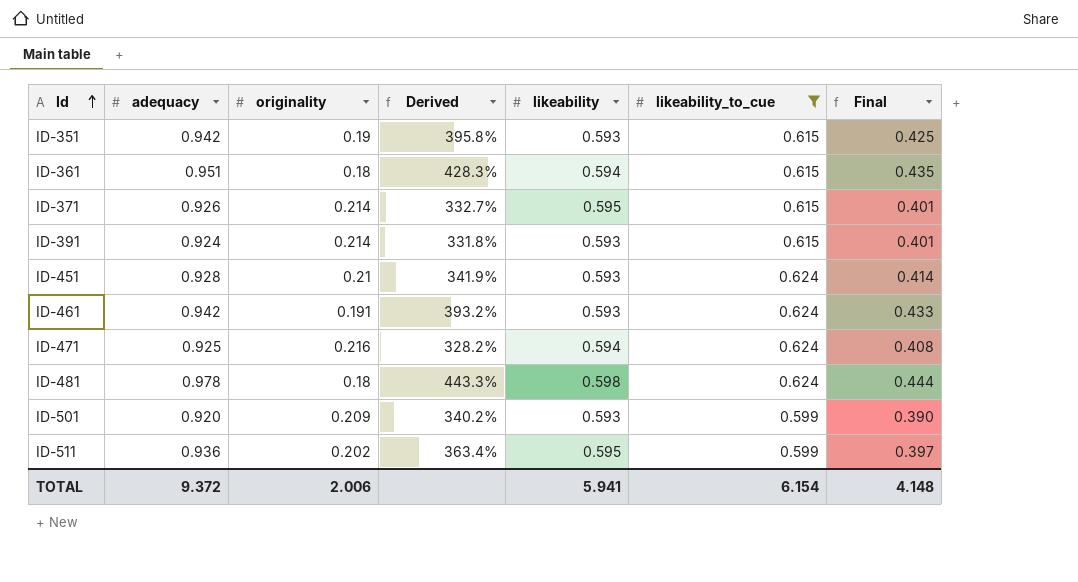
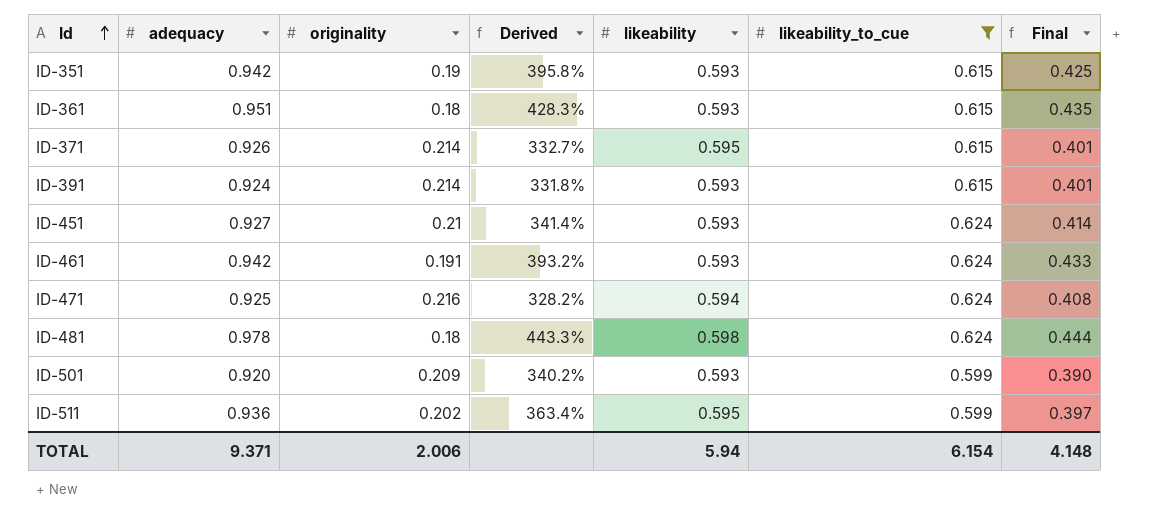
ID-361 | likeability: 0.594 -> 0.593
ID-451 | adequacy: 0.928 -> 0.927
ID-451 | Derived: 341.9% -> 341.4%
TOTAL | adequacy: 9.372 -> 9.371
TOTAL | likeability: 5.941 -> 5.94

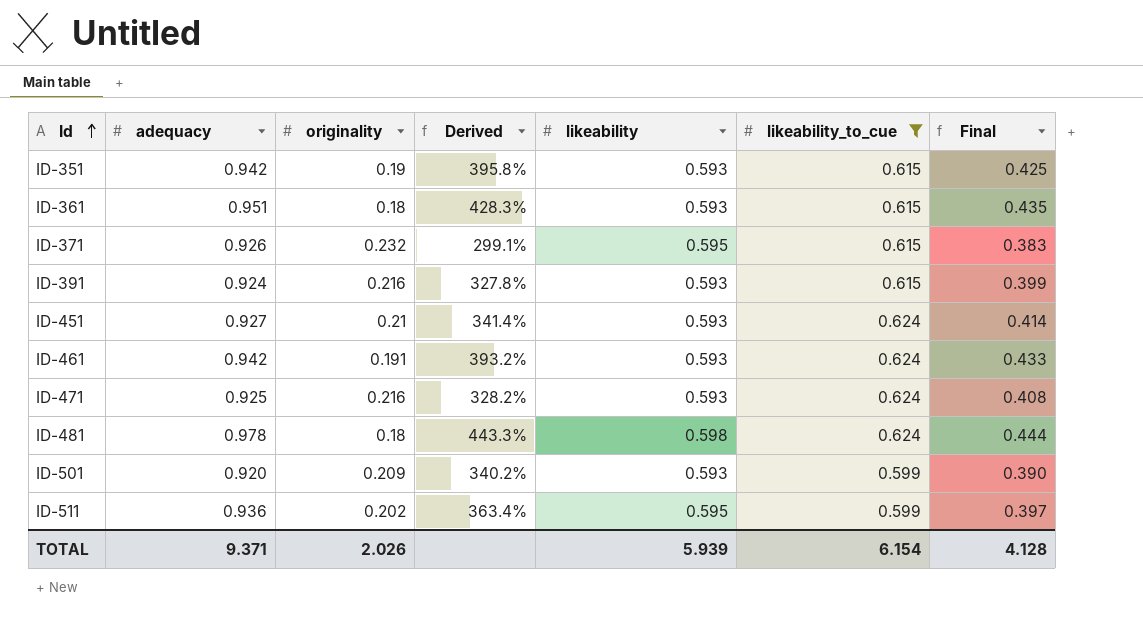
ID-371 | originality: 0.214 -> 0.232
ID-371 | Derived: 332.7% -> 299.1%
ID-371 | Final: 0.401 -> 0.383
ID-391 | originality: 0.214 -> 0.216
ID-391 | Derived: 331.8% -> 327.8%
ID-391 | Final: 0.401 -> 0.399
ID-471 | likeability: 0.594 -> 0.593
TOTAL | originality: 2.006 -> 2.026
TOTAL | likeability: 5.94 -> 5.939
TOTAL | Final: 4.148 -> 4.128

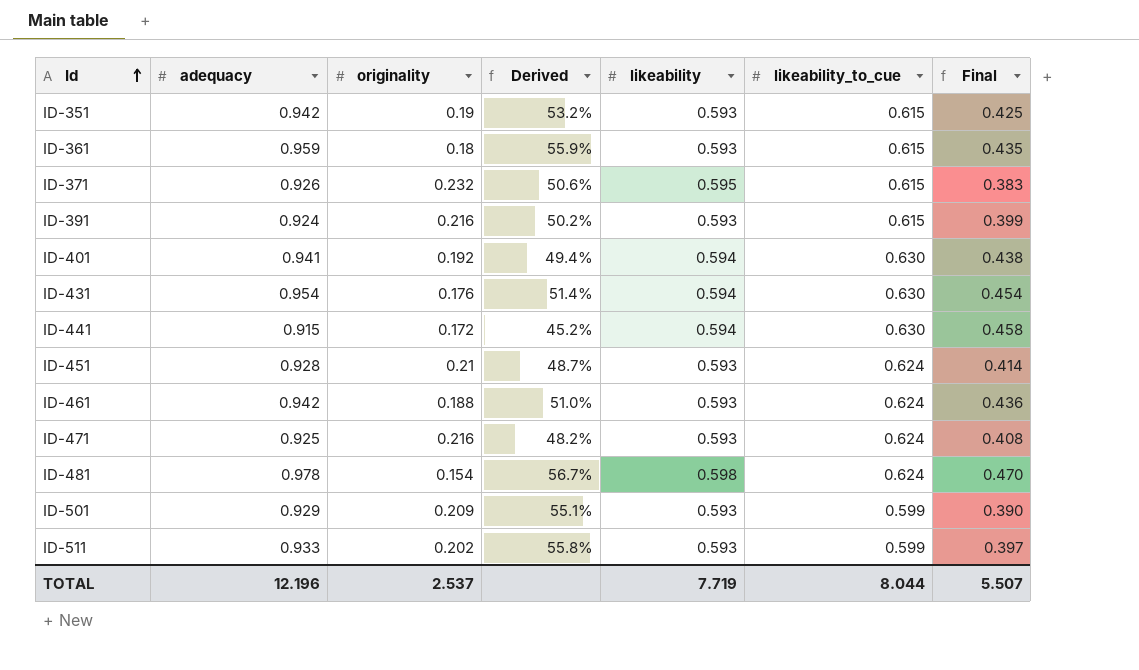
filter: likeability_to_cue != 0.630 -> none
column Derived | formula: ([adequacy] - [originality]) / [originality] -> ([adequacy] - [likeability_to_cue]) / [likeability_to_cue]
ID-361 | adequacy: 0.951 -> 0.959
ID-451 | adequacy: 0.927 -> 0.928
ID-461 | originality: 0.191 -> 0.188
ID-461 | Final: 0.433 -> 0.436
ID-481 | originality: 0.18 -> 0.154
ID-481 | Final: 0.444 -> 0.470
ID-501 | adequacy: 0.920 -> 0.929
ID-511 | adequacy: 0.936 -> 0.933
ID-511 | likeability: 0.595 -> 0.593
TOTAL | adequacy: 9.371 -> 12.196
TOTAL | originality: 2.026 -> 2.537
TOTAL | likeability: 5.939 -> 7.719
TOTAL | likeability_to_cue: 6.154 -> 8.044
TOTAL | Final: 4.128 -> 5.507

